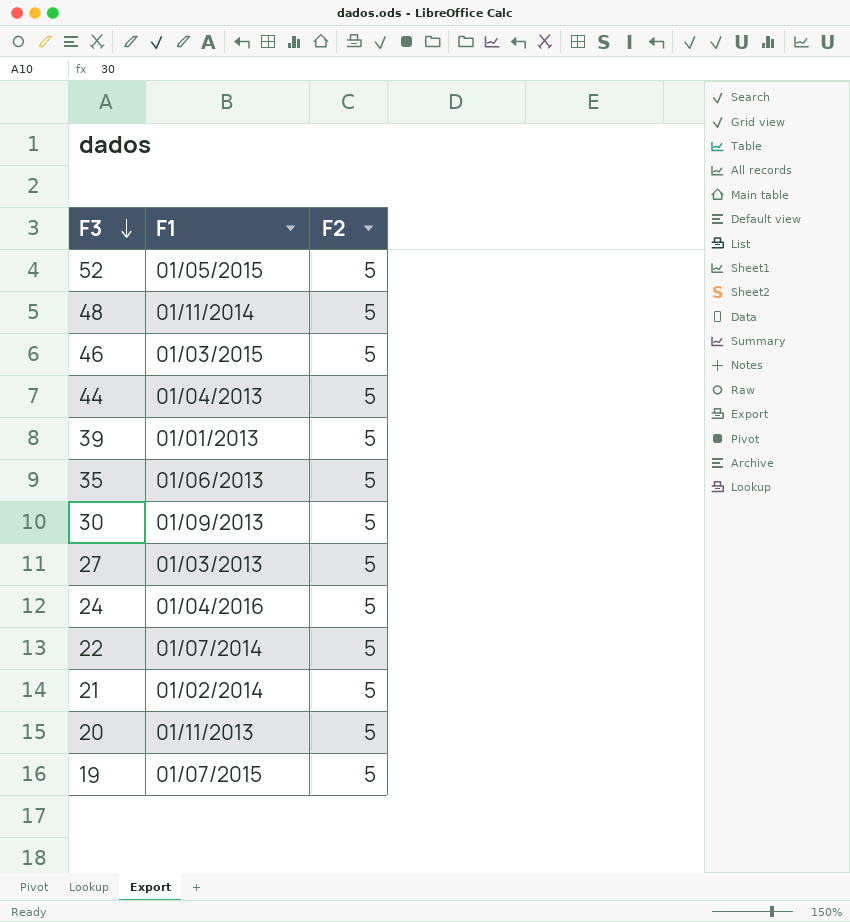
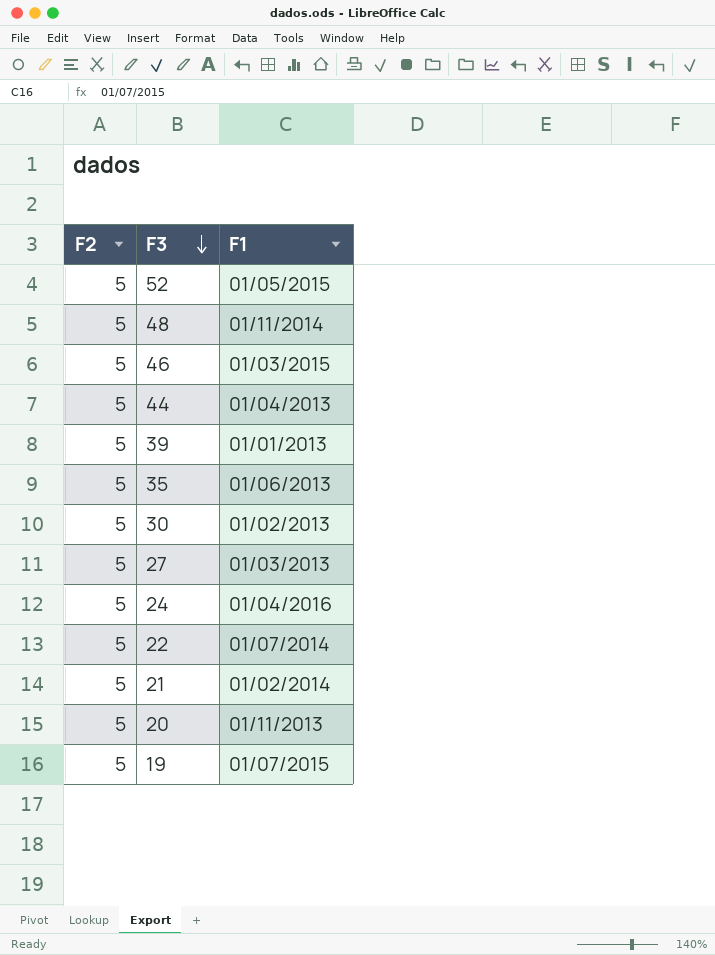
column F2 | position: 3 -> 1
30 | F1: 01/09/2013 -> 01/02/2013

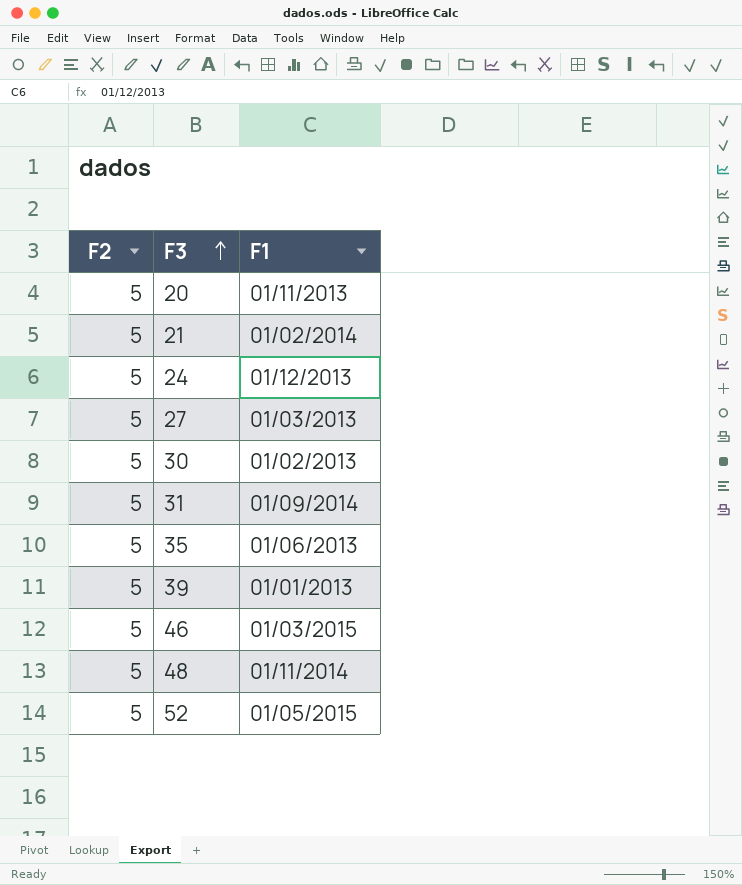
row order: F3 descending -> F3 ascending
row 44: 5 | 01/04/2013 -> none
row 22: 5 | 01/07/2014 -> none
row 19: 5 | 01/07/2015 -> none
24 | F1: 01/04/2016 -> 01/12/2013
row 31: none -> 5 | 01/09/2014

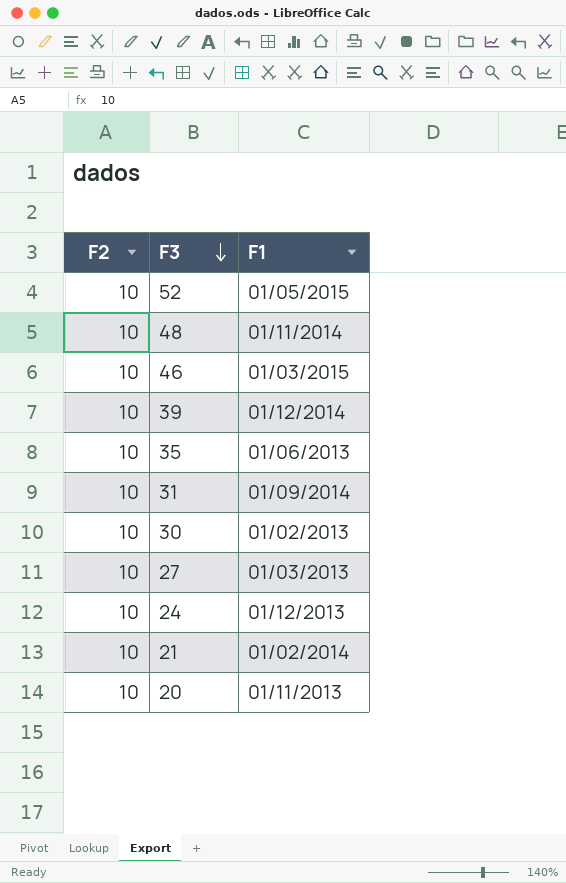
row order: F3 ascending -> F3 descending
52 | F2: 5 -> 10
48 | F2: 5 -> 10
46 | F2: 5 -> 10
39 | F2: 5 -> 10
39 | F1: 01/01/2013 -> 01/12/2014
35 | F2: 5 -> 10
31 | F2: 5 -> 10
30 | F2: 5 -> 10
27 | F2: 5 -> 10
24 | F2: 5 -> 10
21 | F2: 5 -> 10
20 | F2: 5 -> 10

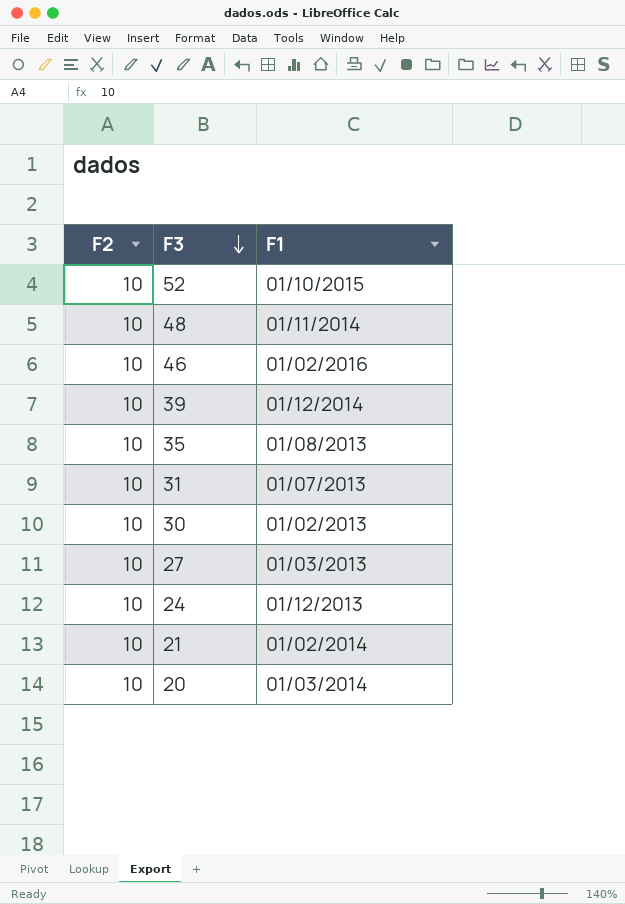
52 | F1: 01/05/2015 -> 01/10/2015
46 | F1: 01/03/2015 -> 01/02/2016
35 | F1: 01/06/2013 -> 01/08/2013
31 | F1: 01/09/2014 -> 01/07/2013
20 | F1: 01/11/2013 -> 01/03/2014

